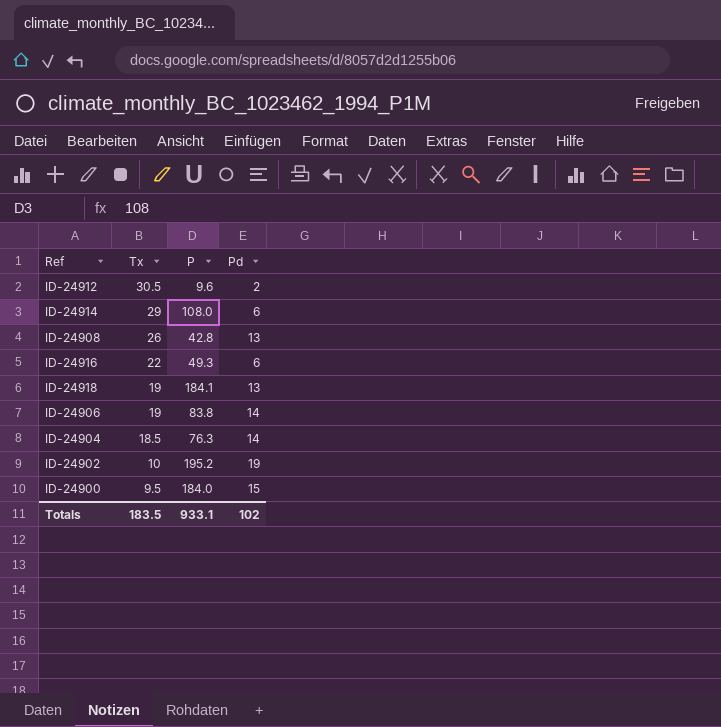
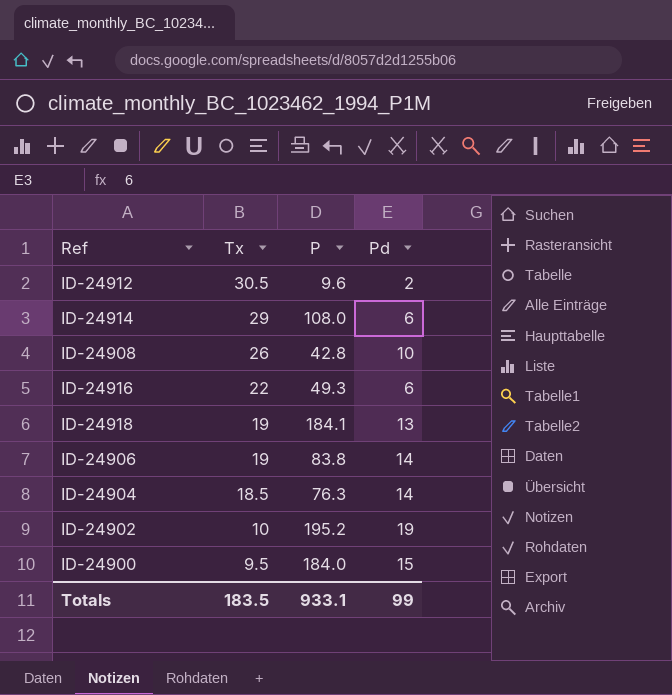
ID-24908 | Pd: 13 -> 10
Totals | Pd: 102 -> 99

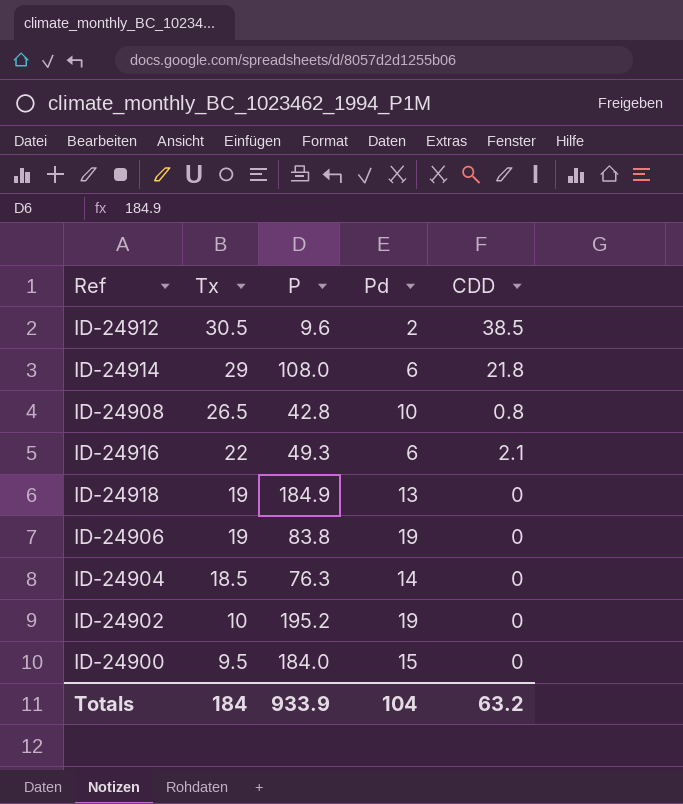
column CDD | position: none -> 5
ID-24908 | Tx: 26 -> 26.5
ID-24918 | P: 184.1 -> 184.9
ID-24906 | Pd: 14 -> 19
Totals | Tx: 183.5 -> 184
Totals | P: 933.1 -> 933.9
Totals | Pd: 99 -> 104

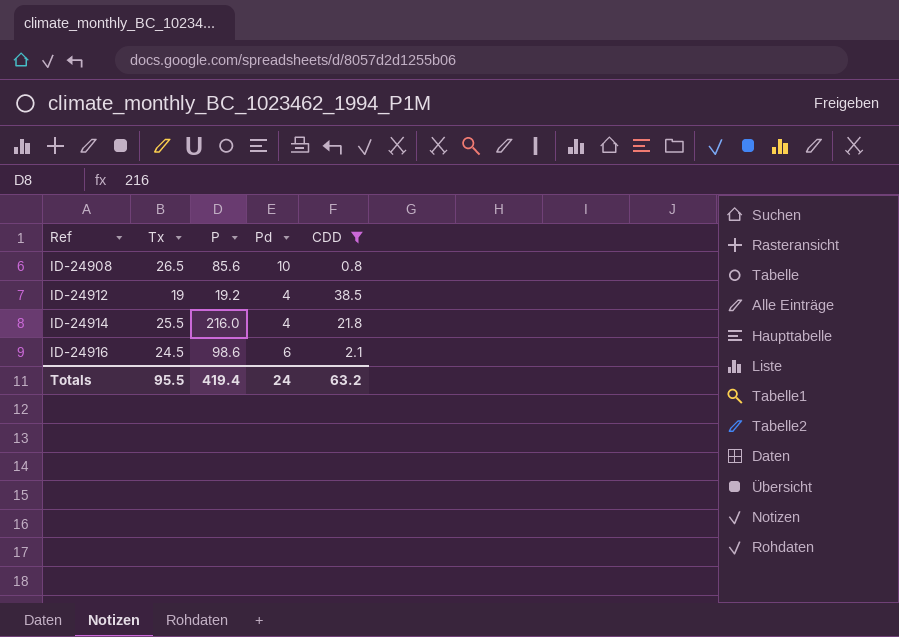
filter: none -> CDD != 0
row order: Tx descending -> Ref ascending
ID-24908 | P: 42.8 -> 85.6
ID-24912 | Tx: 30.5 -> 19
ID-24912 | P: 9.6 -> 19.2
ID-24912 | Pd: 2 -> 4
ID-24914 | Tx: 29 -> 25.5
ID-24914 | P: 108.0 -> 216.0
ID-24914 | Pd: 6 -> 4
ID-24916 | Tx: 22 -> 24.5
ID-24916 | P: 49.3 -> 98.6
Totals | Tx: 184 -> 95.5
Totals | P: 933.9 -> 419.4
Totals | Pd: 104 -> 24

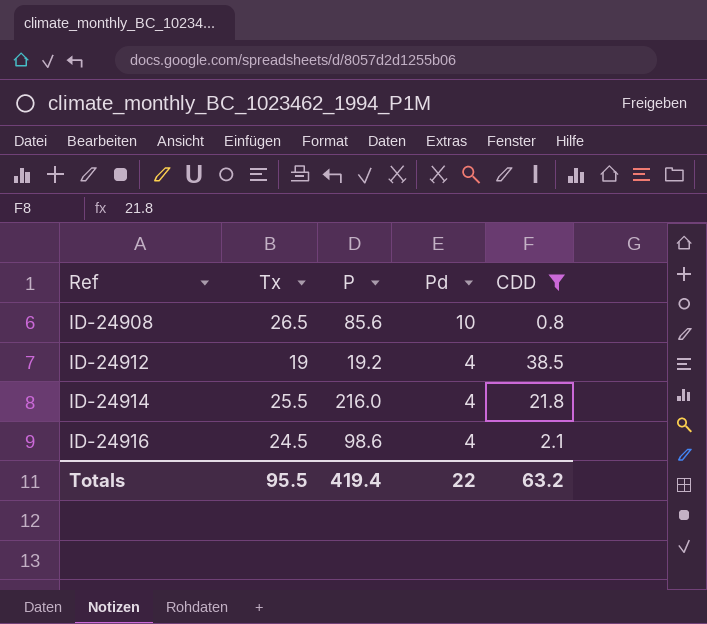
ID-24916 | Pd: 6 -> 4
Totals | Pd: 24 -> 22

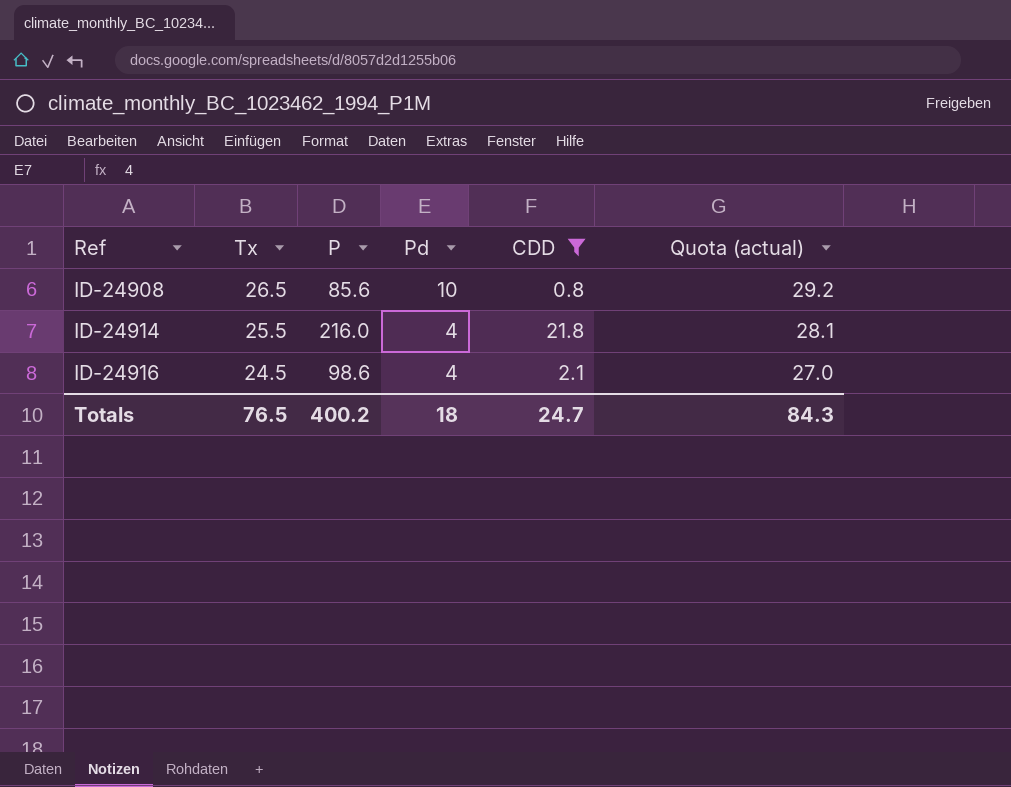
column Quota (actual) | formula: none -> [Tx] * 1.1
row ID-24912: 19 | 19.2 | 4 | 38.5 -> none
Totals | Tx: 95.5 -> 76.5
Totals | P: 419.4 -> 400.2
Totals | Pd: 22 -> 18
Totals | CDD: 63.2 -> 24.7

